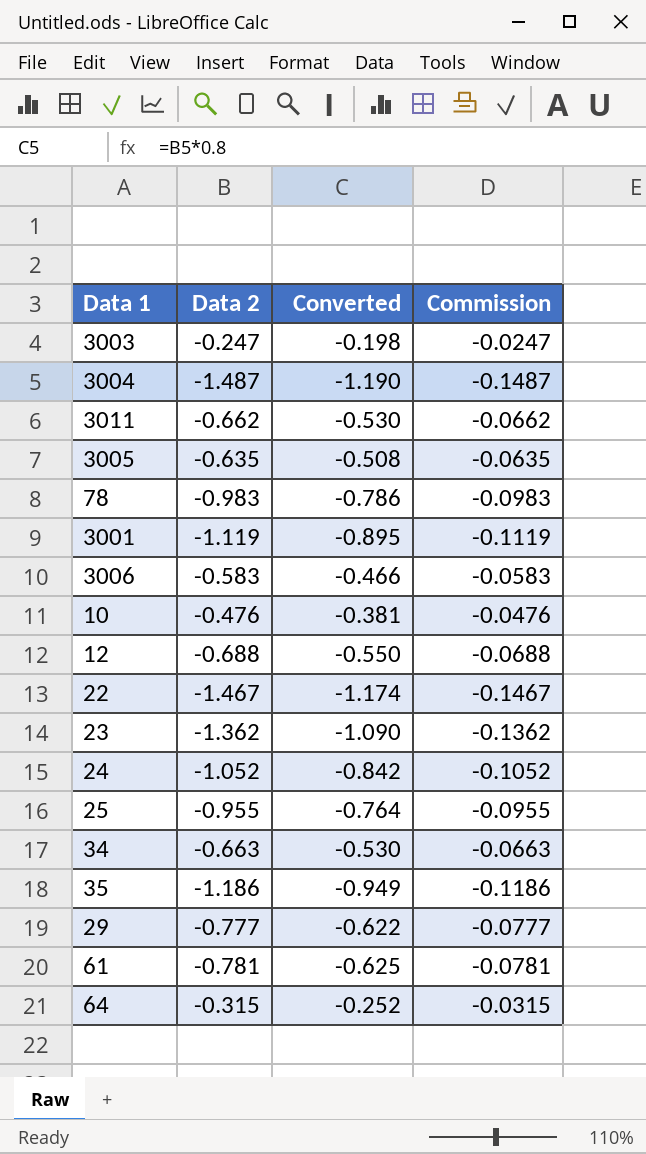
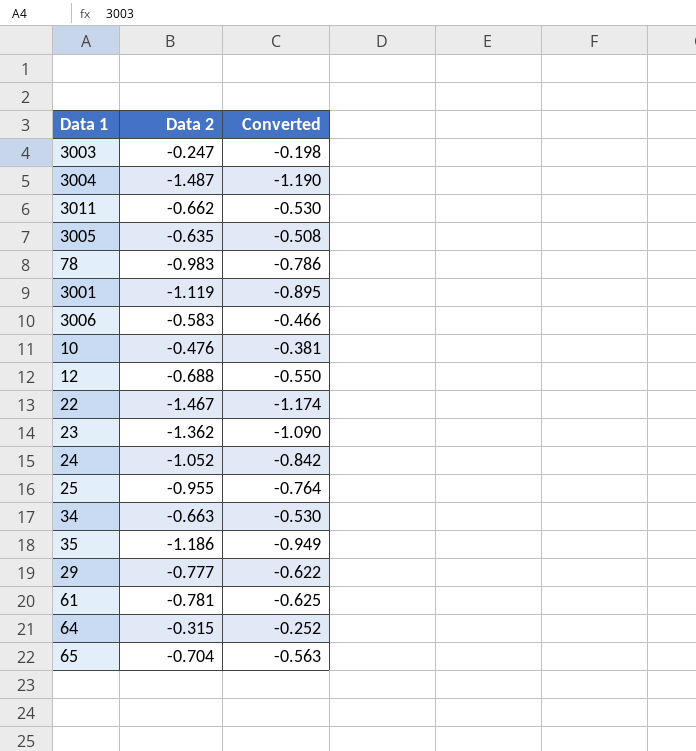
column Commission | formula: [Data 2] * 0.1 -> none
row 65: none -> -0.704 | -0.563

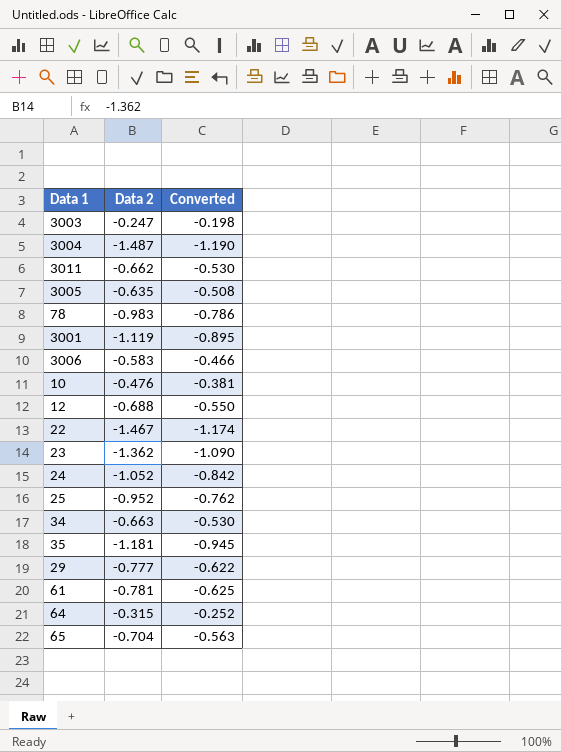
25 | Data 2: -0.955 -> -0.952
25 | Converted: -0.764 -> -0.762
35 | Data 2: -1.186 -> -1.181
35 | Converted: -0.949 -> -0.945

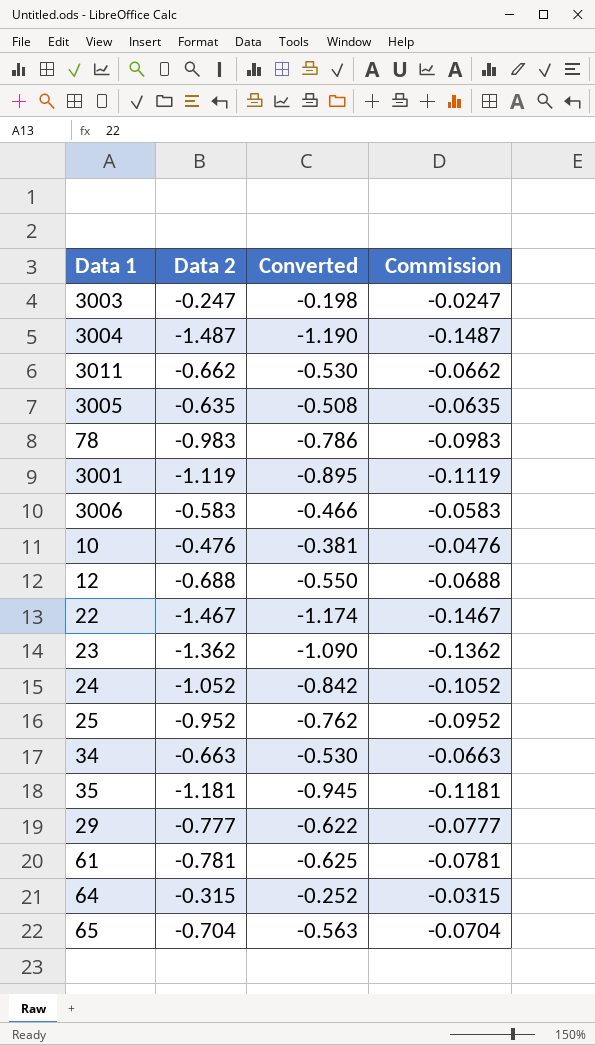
column Commission | formula: none -> [Data 2] * 0.1

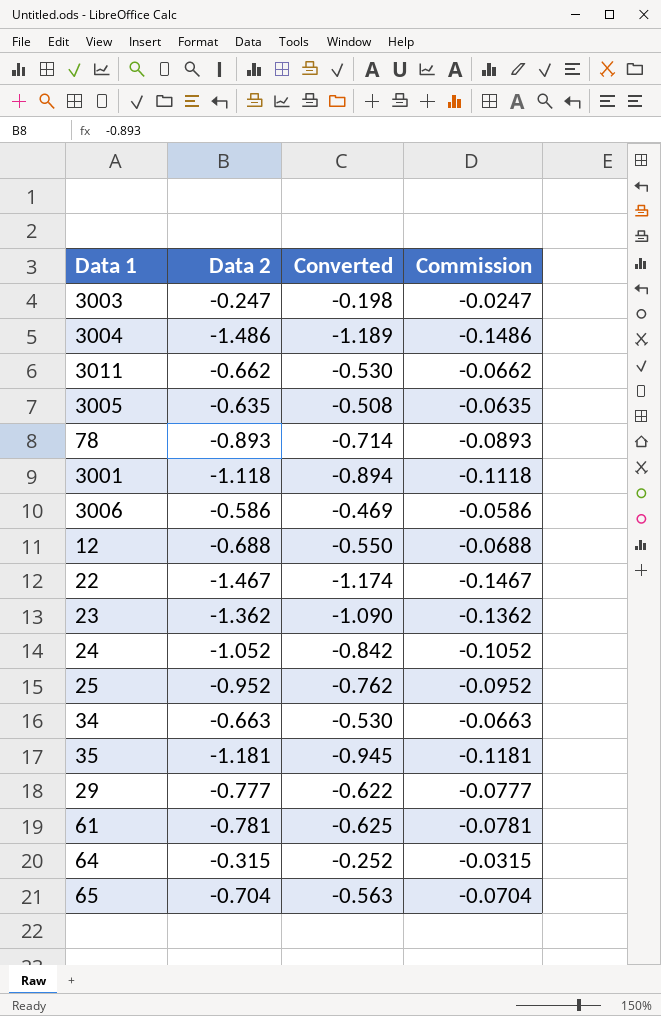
row 10: -0.476 | -0.381 | -0.0476 -> none
3004 | Data 2: -1.487 -> -1.486
3004 | Converted: -1.190 -> -1.189
3004 | Commission: -0.1487 -> -0.1486
78 | Data 2: -0.983 -> -0.893
78 | Converted: -0.786 -> -0.714
78 | Commission: -0.0983 -> -0.0893
3001 | Data 2: -1.119 -> -1.118
3001 | Converted: -0.895 -> -0.894
3001 | Commission: -0.1119 -> -0.1118
3006 | Data 2: -0.583 -> -0.586
3006 | Converted: -0.466 -> -0.469
3006 | Commission: -0.0583 -> -0.0586

